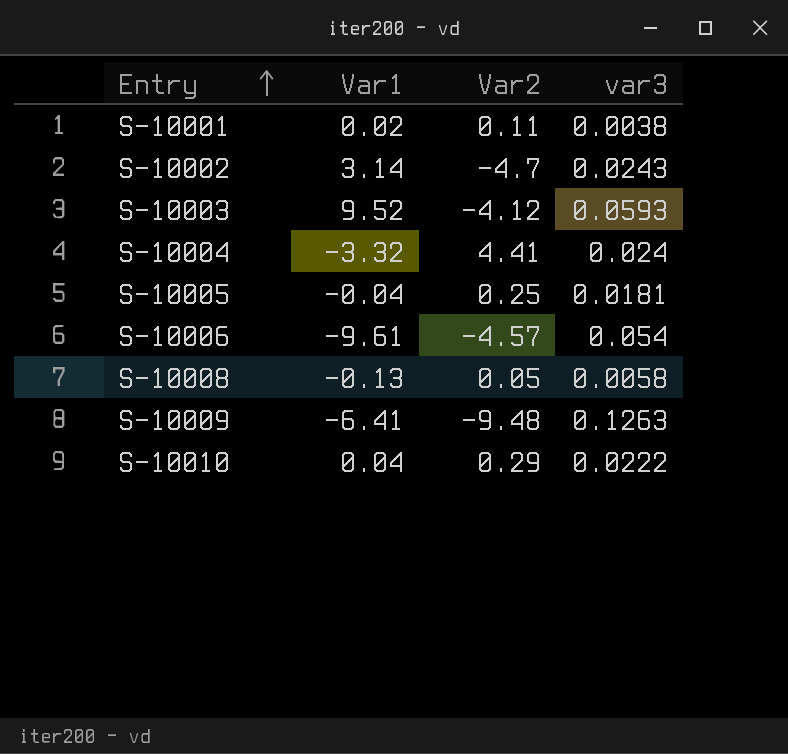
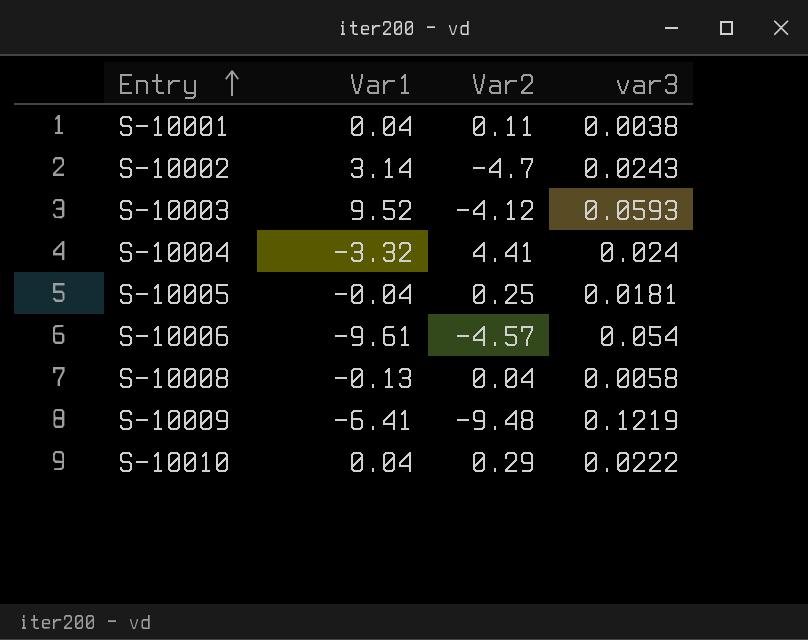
S-10001 | Var1: 0.02 -> 0.04
S-10008 | Var2: 0.05 -> 0.04
S-10009 | var3: 0.1263 -> 0.1219

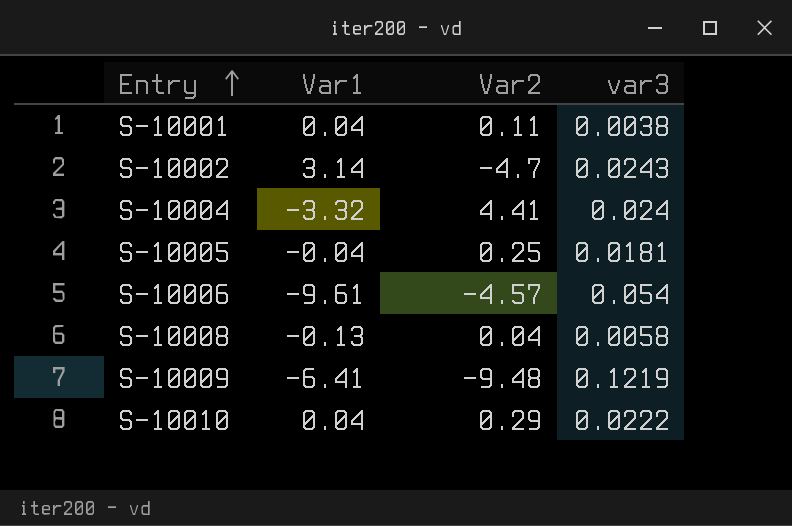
row S-10003: 9.52 | -4.12 | 0.0593 -> none

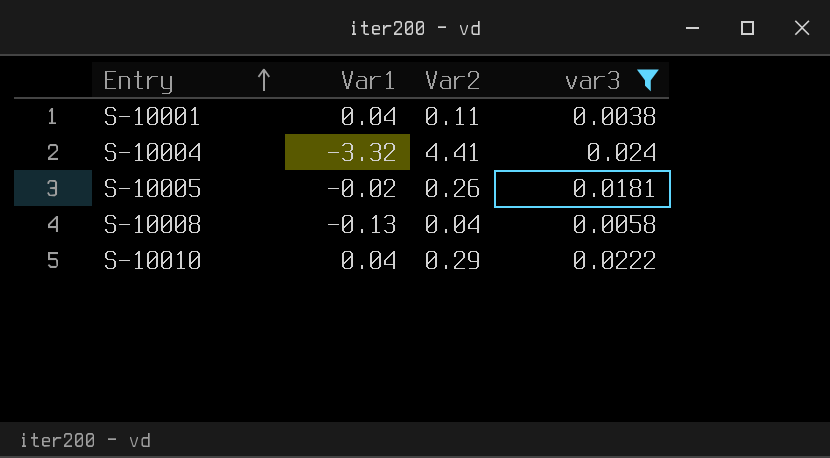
filter: none -> var3 <= 0.024
S-10005 | Var1: -0.04 -> -0.02
S-10005 | Var2: 0.25 -> 0.26

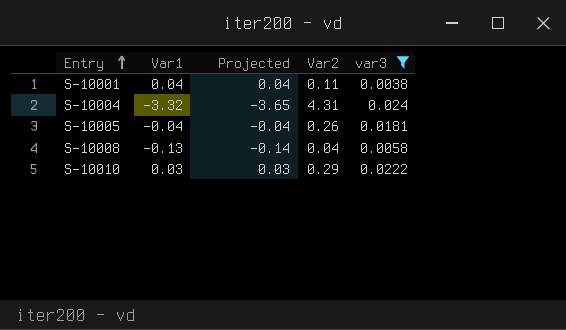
column Projected | formula: none -> [Var1] * 1.1
S-10004 | Var2: 4.41 -> 4.31
S-10005 | Var1: -0.02 -> -0.04
S-10010 | Var1: 0.04 -> 0.03

